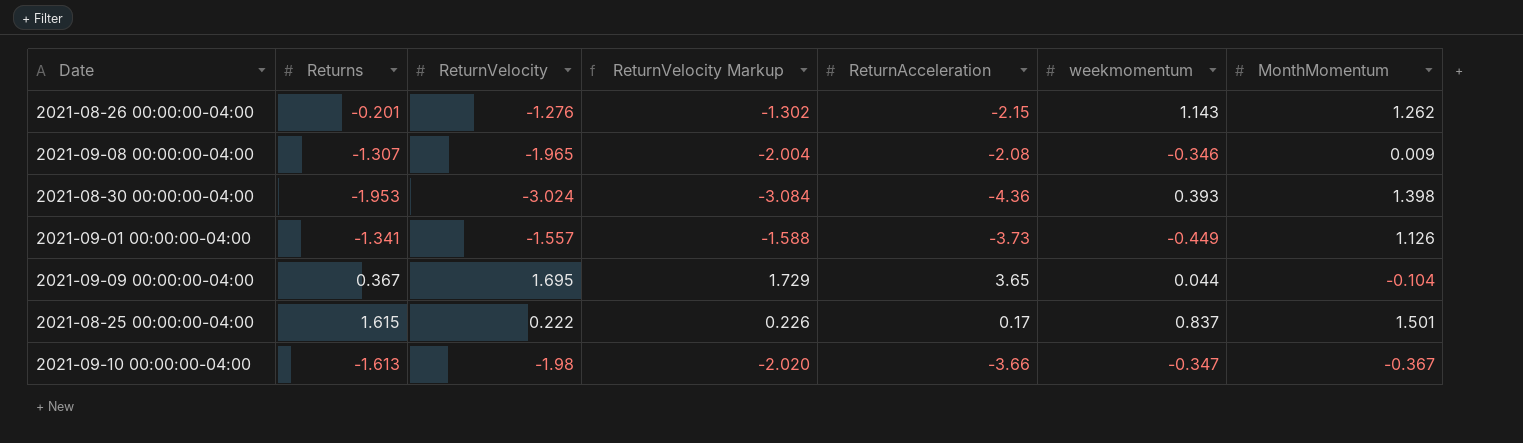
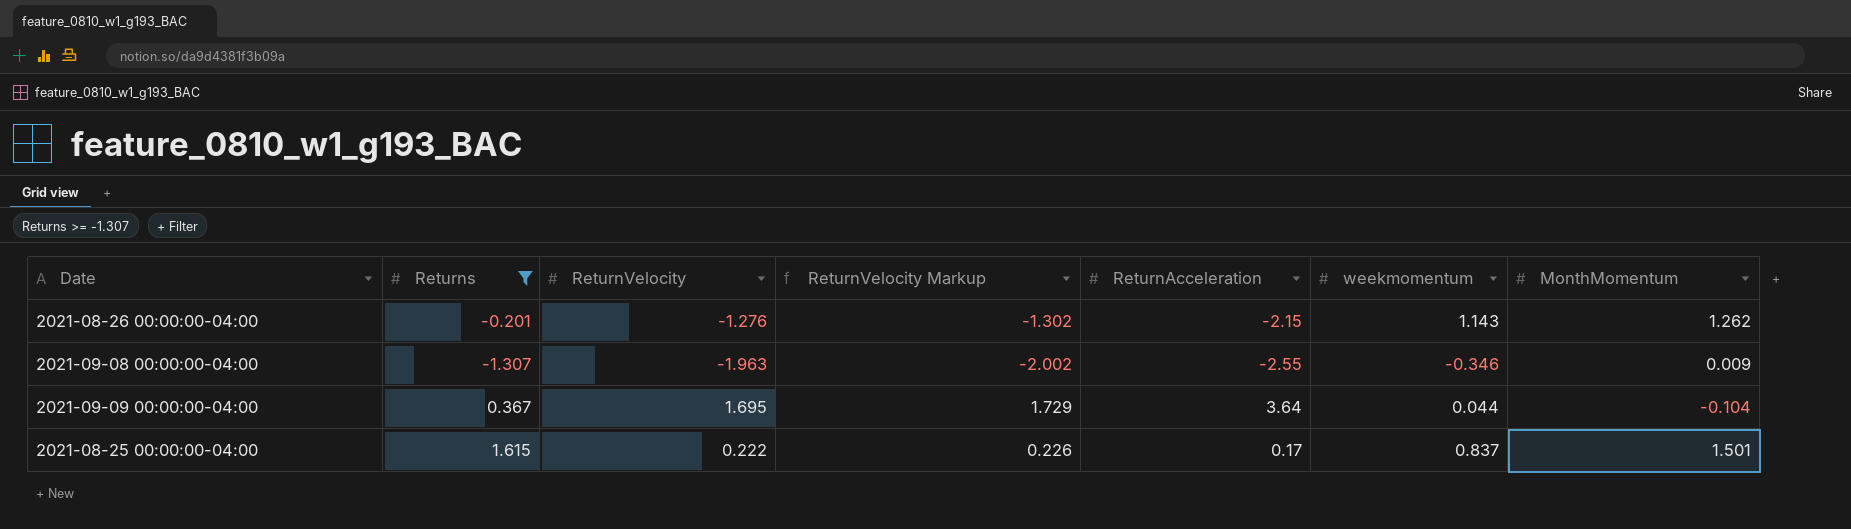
filter: none -> Returns >= -1.307
2021-09-08 00:00:00-04:00 | ReturnVelocity: -1.965 -> -1.963
2021-09-08 00:00:00-04:00 | ReturnVelocity Markup: -2.004 -> -2.002
2021-09-08 00:00:00-04:00 | ReturnAcceleration: -2.08 -> -2.55
2021-09-09 00:00:00-04:00 | ReturnAcceleration: 3.65 -> 3.64

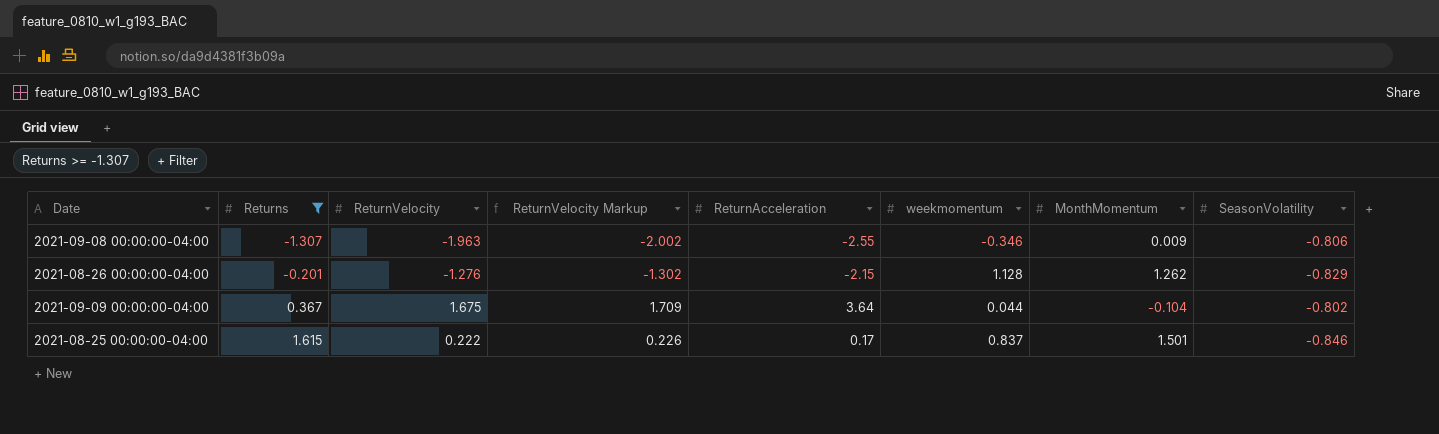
row order: none -> Returns ascending
column SeasonVolatility | position: none -> 8
2021-08-26 00:00:00-04:00 | weekmomentum: 1.143 -> 1.128
2021-09-09 00:00:00-04:00 | ReturnVelocity: 1.695 -> 1.675
2021-09-09 00:00:00-04:00 | ReturnVelocity Markup: 1.729 -> 1.709

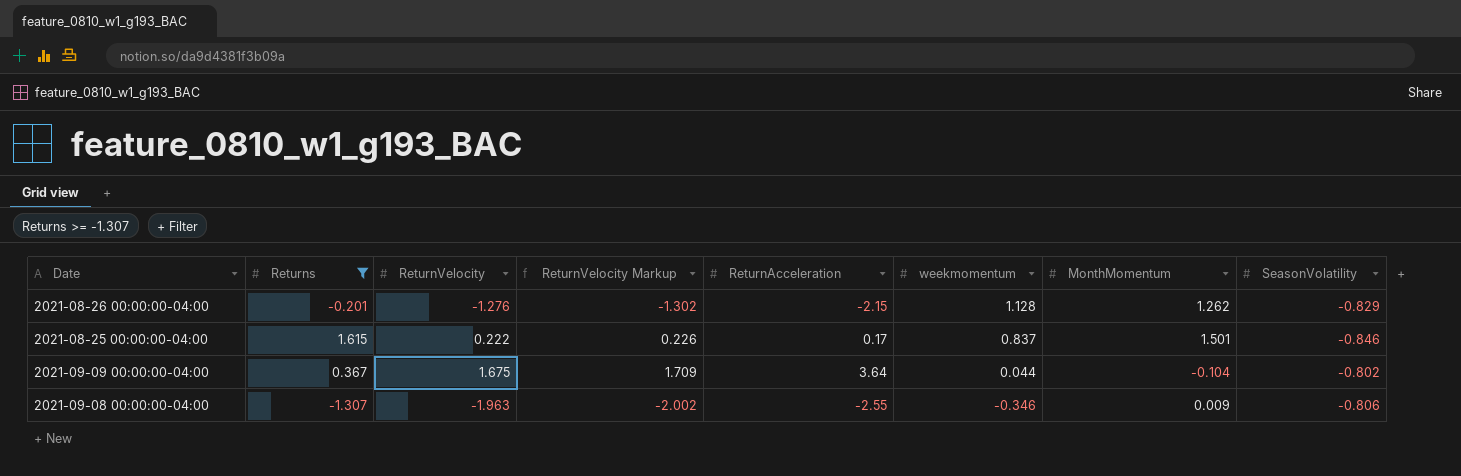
row order: Returns ascending -> weekmomentum descending

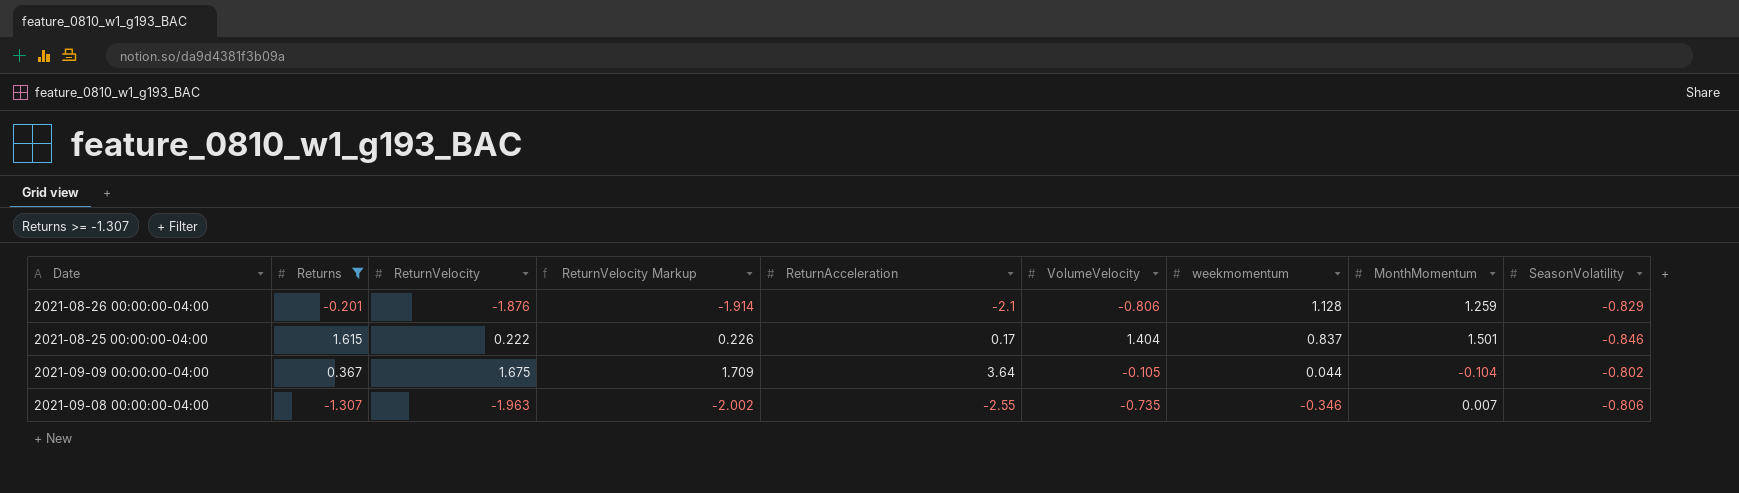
column VolumeVelocity | position: none -> 6
2021-08-26 00:00:00-04:00 | ReturnVelocity: -1.276 -> -1.876
2021-08-26 00:00:00-04:00 | ReturnVelocity Markup: -1.302 -> -1.914
2021-08-26 00:00:00-04:00 | ReturnAcceleration: -2.15 -> -2.1
2021-08-26 00:00:00-04:00 | MonthMomentum: 1.262 -> 1.259
2021-09-08 00:00:00-04:00 | MonthMomentum: 0.009 -> 0.007

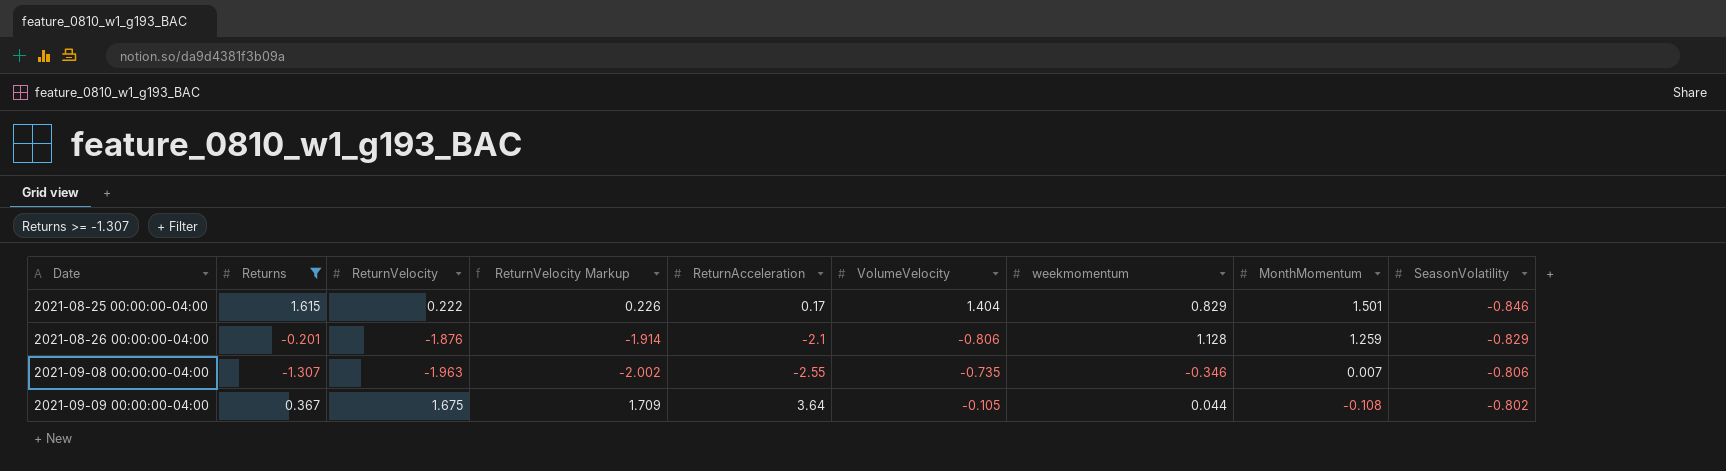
row order: weekmomentum descending -> Date ascending
2021-08-25 00:00:00-04:00 | weekmomentum: 0.837 -> 0.829
2021-09-09 00:00:00-04:00 | MonthMomentum: -0.104 -> -0.108

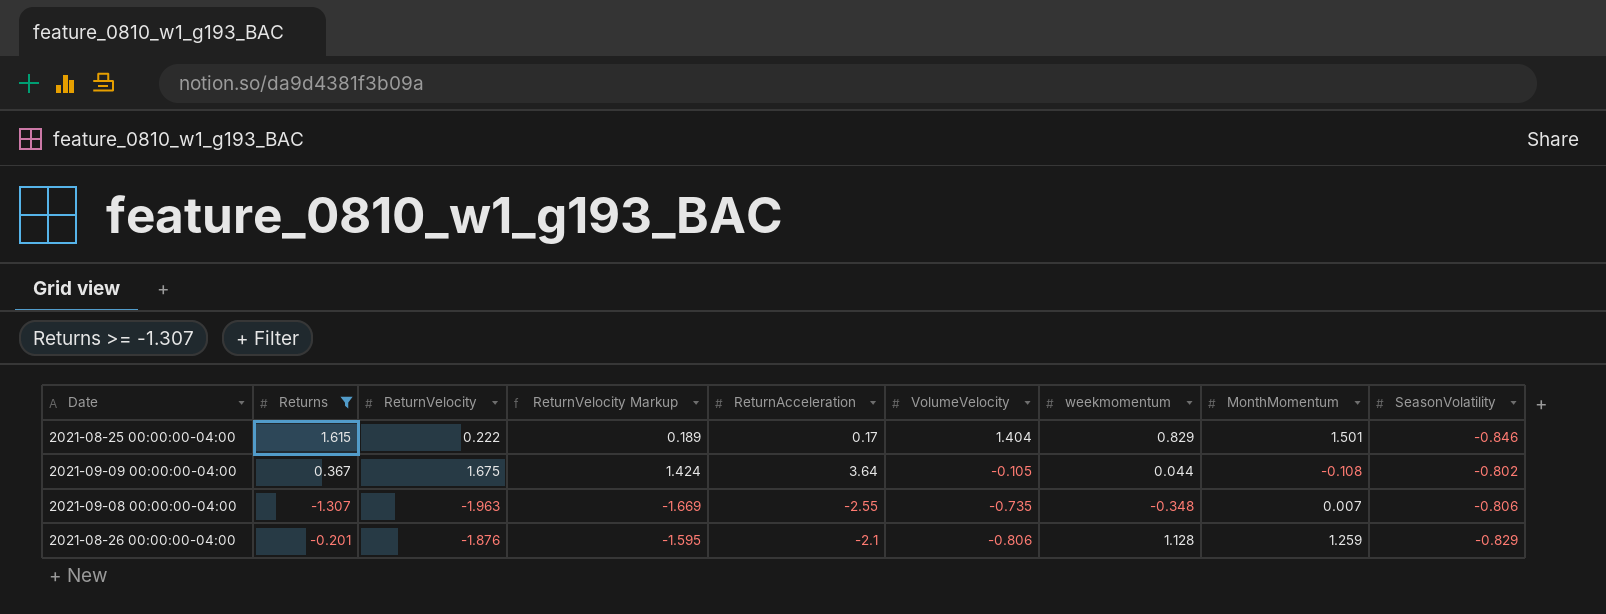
row order: Date ascending -> VolumeVelocity descending
column ReturnVelocity Markup | formula: [ReturnVelocity] * 1.02 -> [ReturnVelocity] * 0.85
2021-09-08 00:00:00-04:00 | weekmomentum: -0.346 -> -0.348

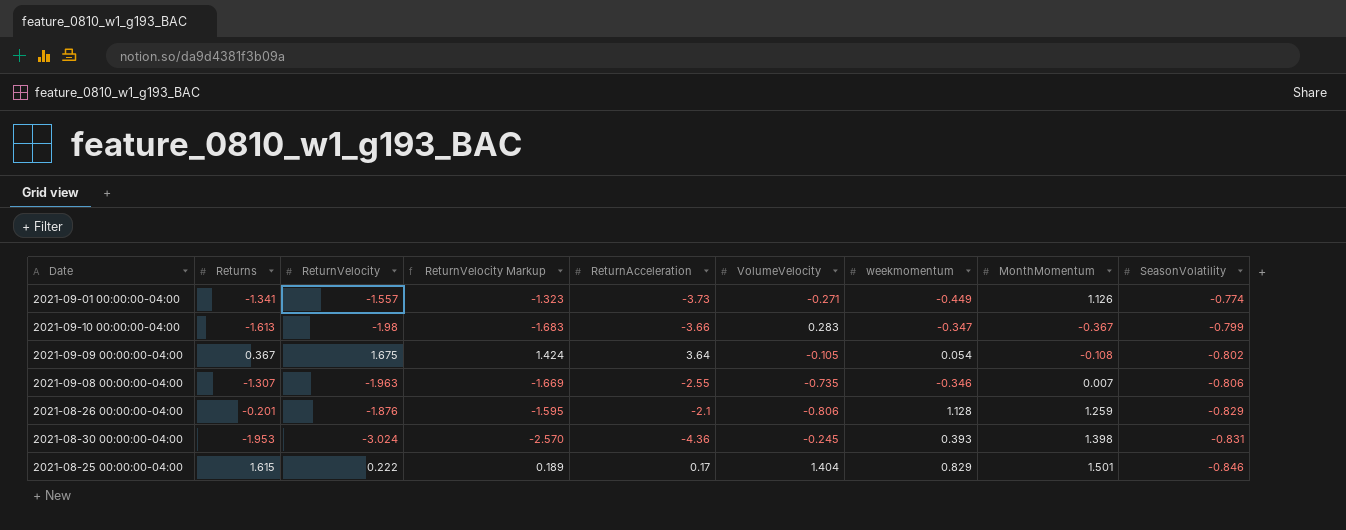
filter: Returns >= -1.307 -> none
row order: VolumeVelocity descending -> SeasonVolatility descending
2021-09-09 00:00:00-04:00 | weekmomentum: 0.044 -> 0.054
2021-09-08 00:00:00-04:00 | weekmomentum: -0.348 -> -0.346

